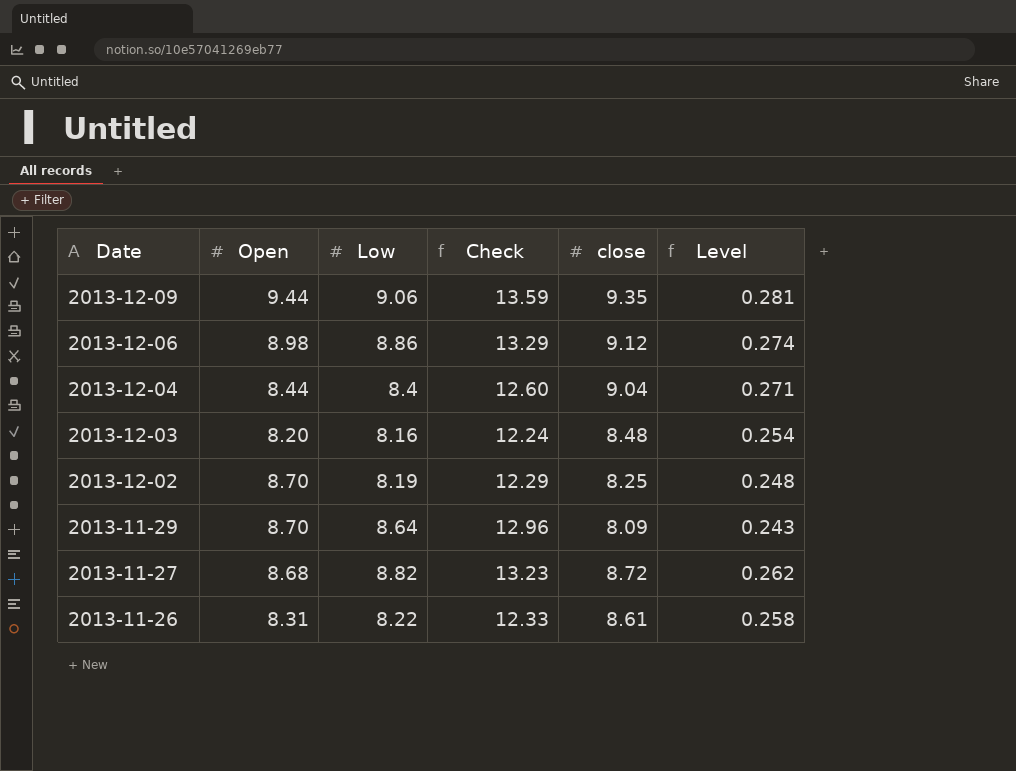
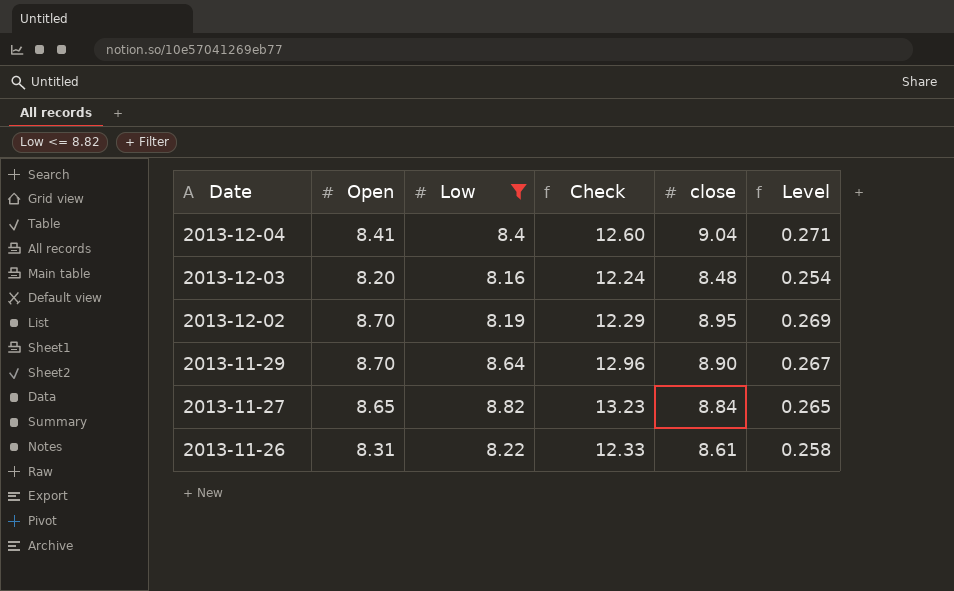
filter: none -> Low <= 8.82
2013-12-04 | Open: 8.44 -> 8.41
2013-12-02 | close: 8.25 -> 8.95
2013-12-02 | Level: 0.248 -> 0.269
2013-11-29 | close: 8.09 -> 8.90
2013-11-29 | Level: 0.243 -> 0.267
2013-11-27 | Open: 8.68 -> 8.65
2013-11-27 | close: 8.72 -> 8.84
2013-11-27 | Level: 0.262 -> 0.265

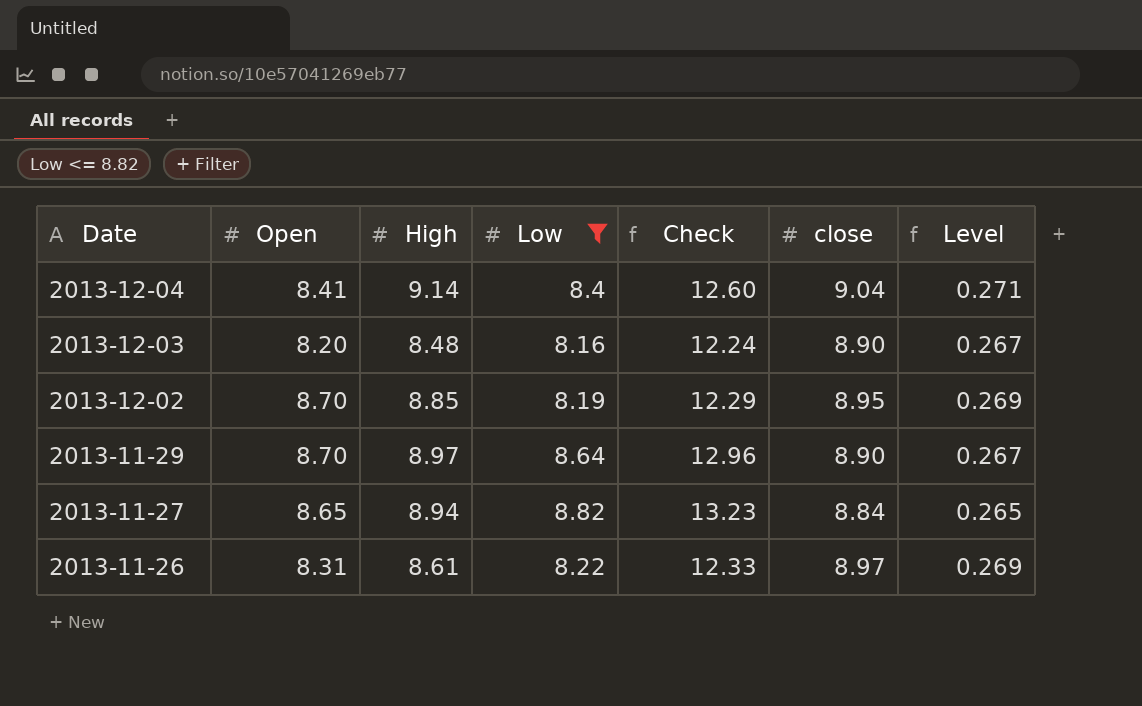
column High | position: none -> 3
2013-12-03 | close: 8.48 -> 8.90
2013-12-03 | Level: 0.254 -> 0.267
2013-11-26 | close: 8.61 -> 8.97
2013-11-26 | Level: 0.258 -> 0.269

